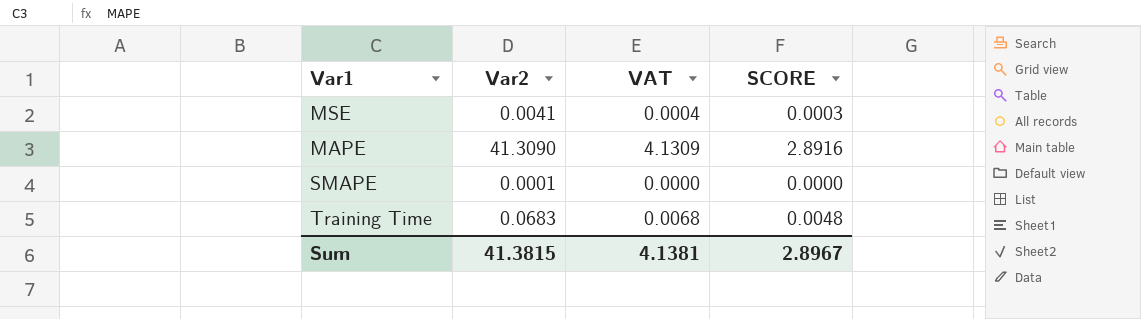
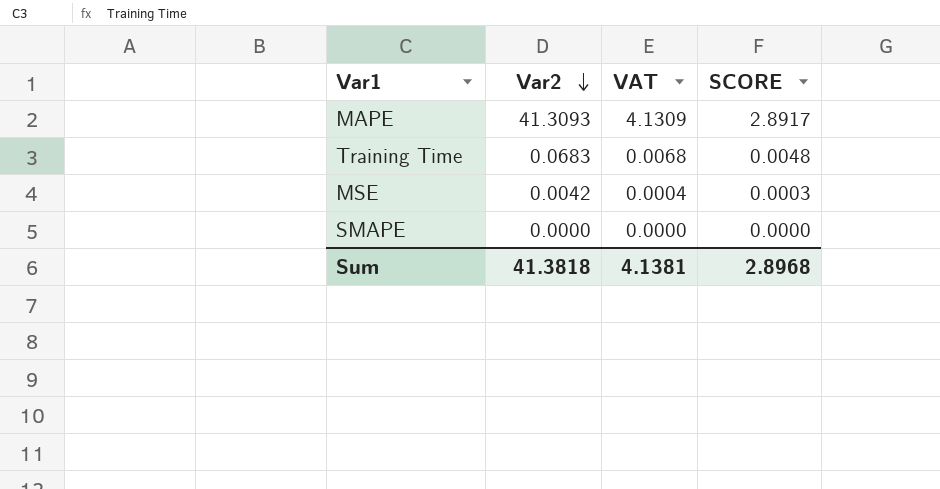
row order: none -> Var2 descending
MAPE | Var2: 41.3090 -> 41.3093
MAPE | SCORE: 2.8916 -> 2.8917
MSE | Var2: 0.0041 -> 0.0042
SMAPE | Var2: 0.0001 -> 0.0000
Sum | Var2: 41.3815 -> 41.3818
Sum | SCORE: 2.8967 -> 2.8968

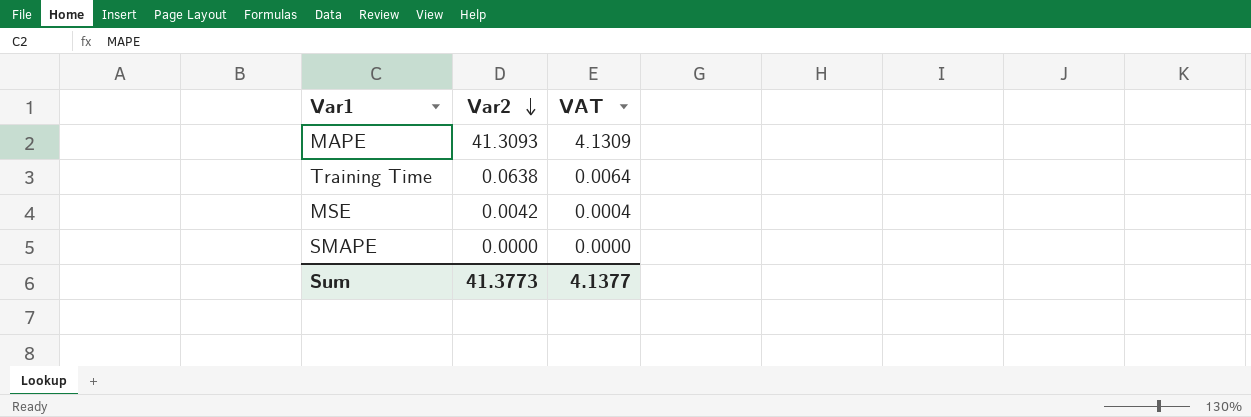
column SCORE | formula: [Var2] * 0.07 -> none
Training Time | Var2: 0.0683 -> 0.0638
Training Time | VAT: 0.0068 -> 0.0064
Sum | Var2: 41.3818 -> 41.3773
Sum | VAT: 4.1381 -> 4.1377

